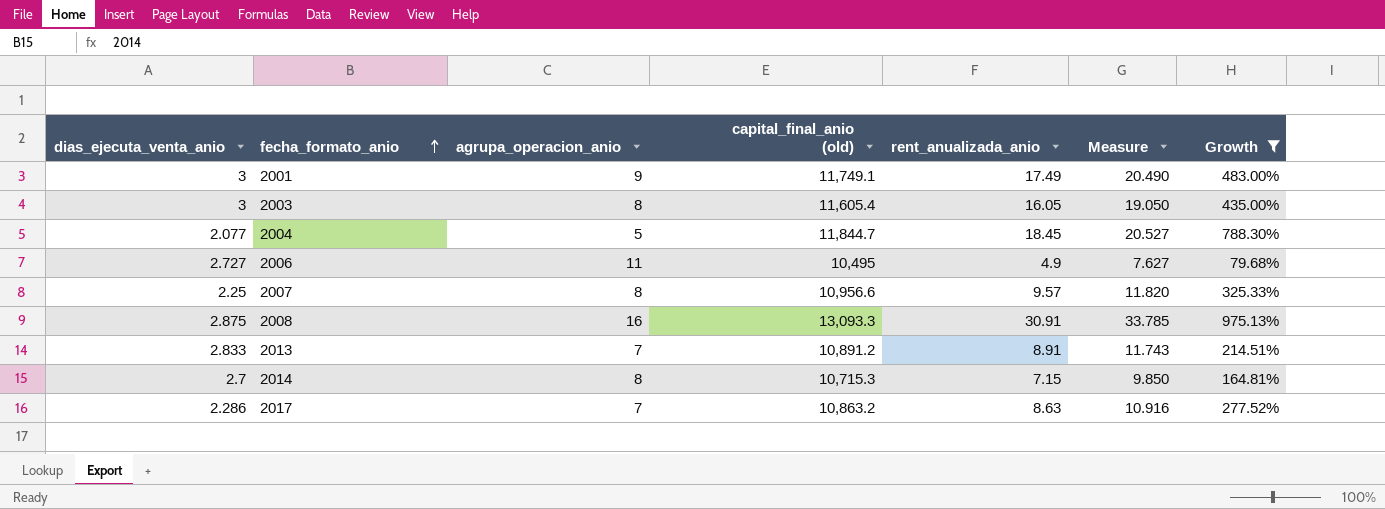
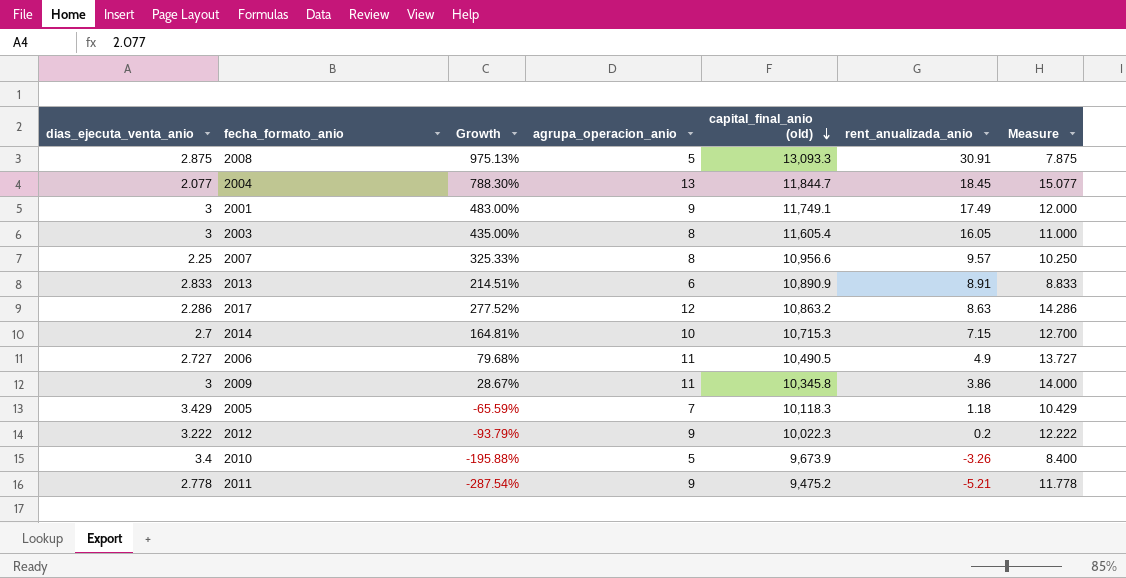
filter: Growth >= 79.68% -> none
row order: fecha_formato_anio ascending -> capital_final_anio (old) descending
column Growth | position: 7 -> 3
column Measure | formula: [dias_ejecuta_venta_anio] + [rent_anualizada_anio] -> [dias_ejecuta_venta_anio] + [agrupa_operacion_anio]
2008 | agrupa_operacion_anio: 16 -> 5
2004 | agrupa_operacion_anio: 5 -> 13
2013 | agrupa_operacion_anio: 7 -> 6
2013 | capital_final_anio (old): 10,891.2 -> 10,890.9
2017 | agrupa_operacion_anio: 7 -> 12
2014 | agrupa_operacion_anio: 8 -> 10
2006 | capital_final_anio (old): 10,495 -> 10,490.5

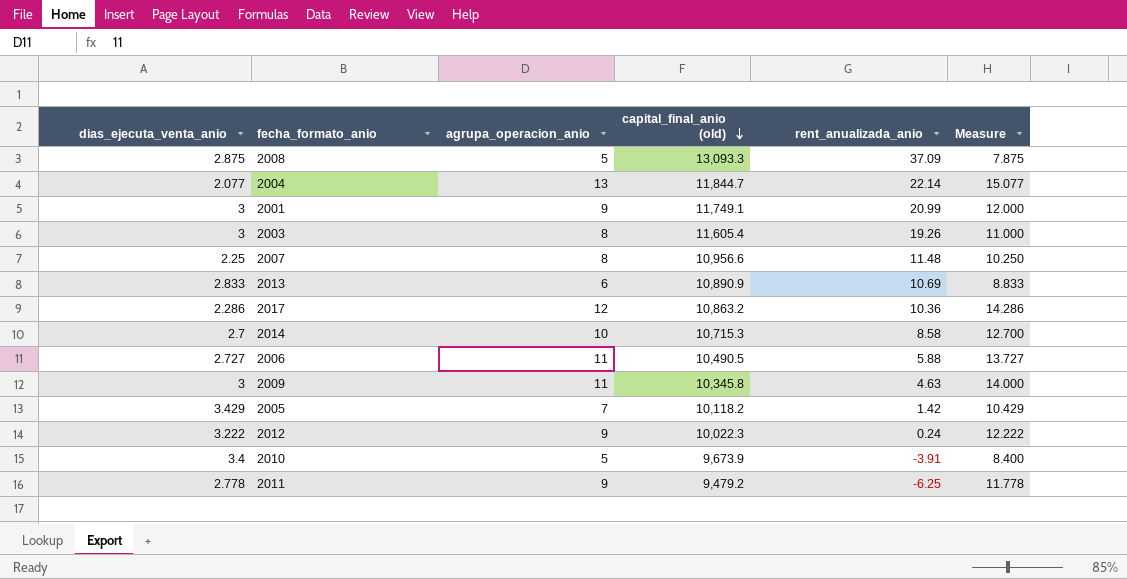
column Growth | formula: ([rent_anualizada_anio] - [dias_ejecuta_venta_anio]) / [dias_ejecuta_venta_anio] -> none
2008 | rent_anualizada_anio: 30.91 -> 37.09
2004 | rent_anualizada_anio: 18.45 -> 22.14
2001 | rent_anualizada_anio: 17.49 -> 20.99
2003 | rent_anualizada_anio: 16.05 -> 19.26
2007 | rent_anualizada_anio: 9.57 -> 11.48
2013 | rent_anualizada_anio: 8.91 -> 10.69
2017 | rent_anualizada_anio: 8.63 -> 10.36
2014 | rent_anualizada_anio: 7.15 -> 8.58
2006 | rent_anualizada_anio: 4.9 -> 5.88
2009 | rent_anualizada_anio: 3.86 -> 4.63
2005 | capital_final_anio (old): 10,118.3 -> 10,118.2
2005 | rent_anualizada_anio: 1.18 -> 1.42
2012 | rent_anualizada_anio: 0.2 -> 0.24
2010 | rent_anualizada_anio: -3.26 -> -3.91
2011 | capital_final_anio (old): 9,475.2 -> 9,479.2
2011 | rent_anualizada_anio: -5.21 -> -6.25

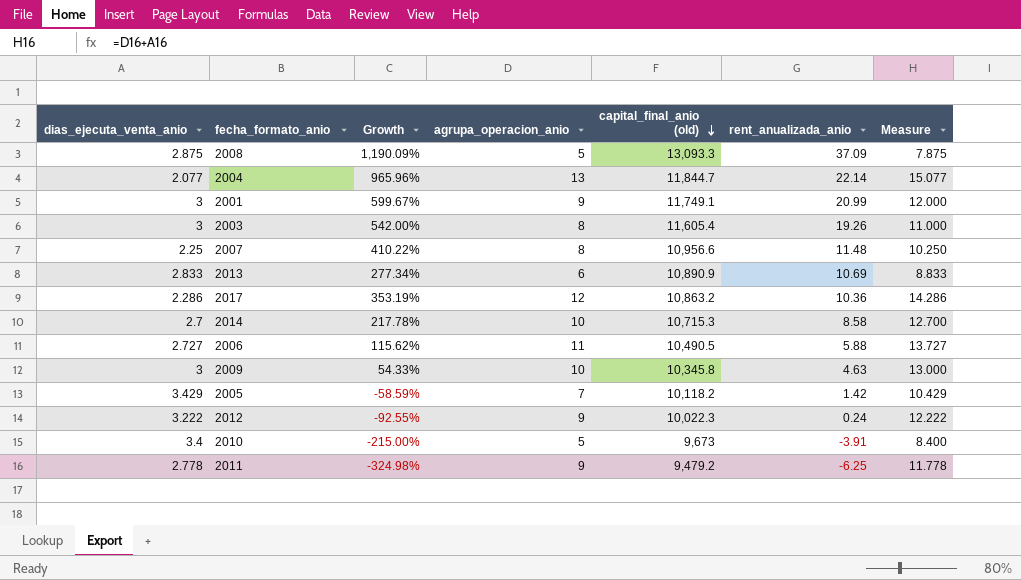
column Growth | formula: none -> ([rent_anualizada_anio] - [dias_ejecuta_venta_anio]) / [dias_ejecuta_venta_anio]
2009 | agrupa_operacion_anio: 11 -> 10
2009 | Measure: 14.000 -> 13.000
2010 | capital_final_anio (old): 9,673.9 -> 9,673

